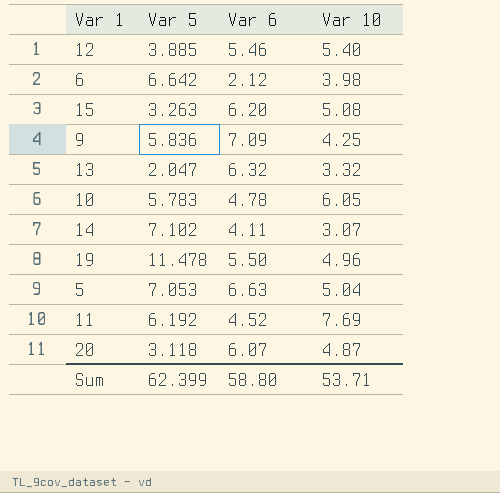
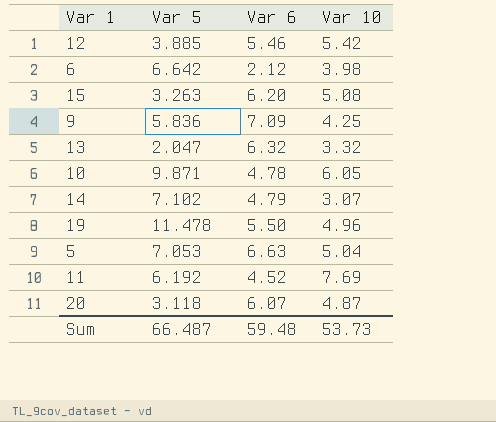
12 | Var 10: 5.40 -> 5.42
10 | Var 5: 5.783 -> 9.871
14 | Var 6: 4.11 -> 4.79
Sum | Var 5: 62.399 -> 66.487
Sum | Var 6: 58.80 -> 59.48
Sum | Var 10: 53.71 -> 53.73

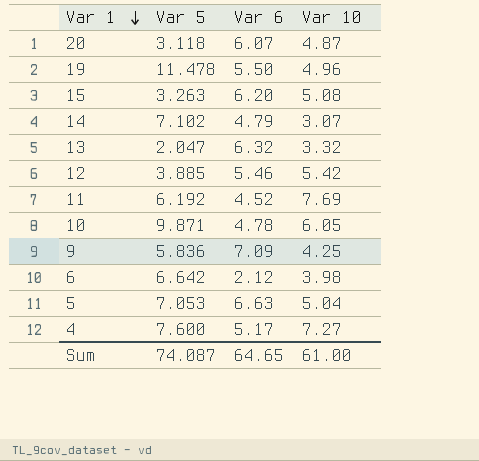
row order: none -> Var 1 descending
row 4: none -> 7.600 | 5.17 | 7.27
Sum | Var 5: 66.487 -> 74.087
Sum | Var 6: 59.48 -> 64.65
Sum | Var 10: 53.73 -> 61.00

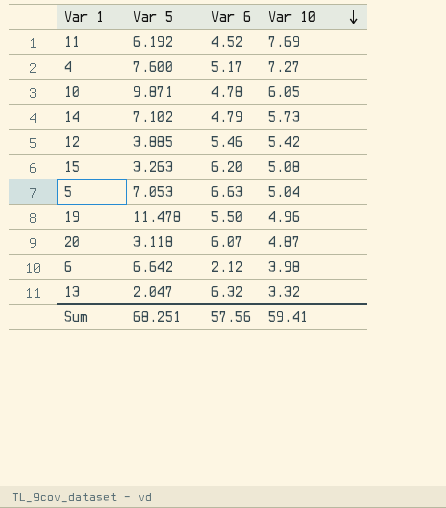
row order: Var 1 descending -> Var 10 descending
row 9: 5.836 | 7.09 | 4.25 -> none
14 | Var 10: 3.07 -> 5.73
Sum | Var 5: 74.087 -> 68.251
Sum | Var 6: 64.65 -> 57.56
Sum | Var 10: 61.00 -> 59.41

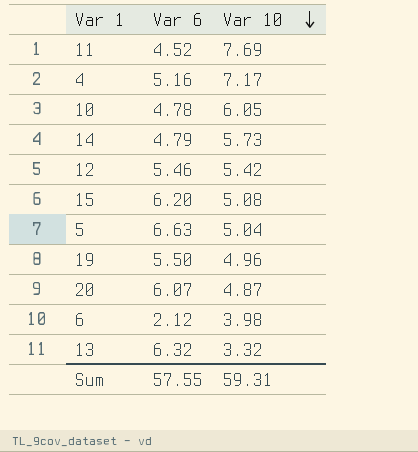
column Var 5 | position: 2 -> none
4 | Var 6: 5.17 -> 5.16
4 | Var 10: 7.27 -> 7.17
Sum | Var 6: 57.56 -> 57.55
Sum | Var 10: 59.41 -> 59.31

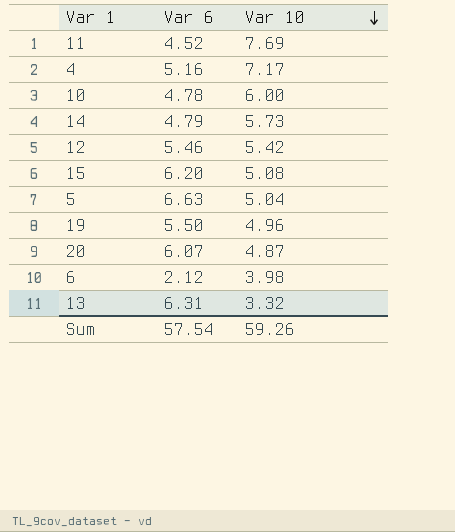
10 | Var 10: 6.05 -> 6.00
13 | Var 6: 6.32 -> 6.31
Sum | Var 6: 57.55 -> 57.54
Sum | Var 10: 59.31 -> 59.26

